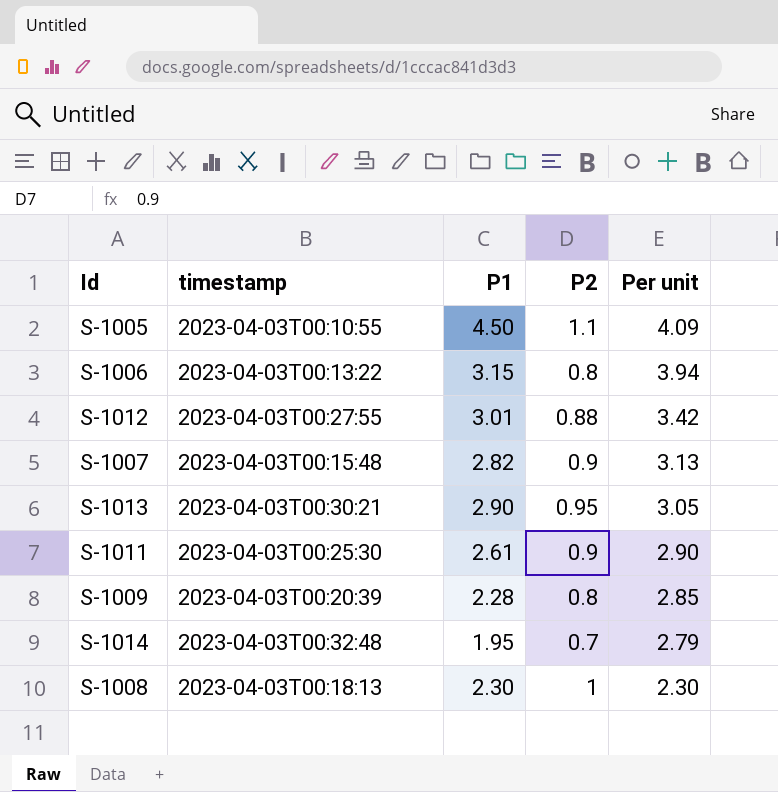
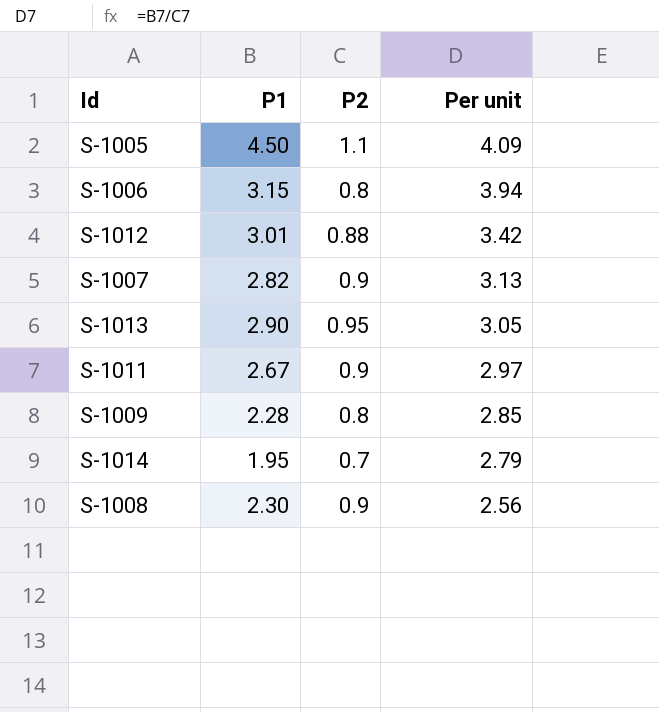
column timestamp | position: 2 -> none
S-1011 | P1: 2.61 -> 2.67
S-1011 | Per unit: 2.90 -> 2.97
S-1008 | P2: 1 -> 0.9
S-1008 | Per unit: 2.30 -> 2.56

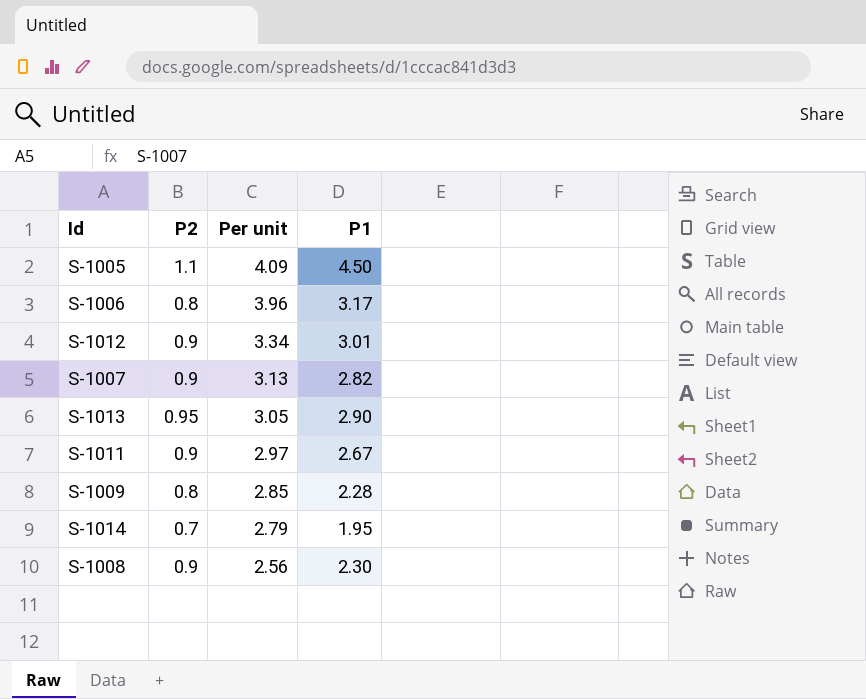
column P1 | position: 2 -> 4
S-1006 | Per unit: 3.94 -> 3.96
S-1006 | P1: 3.15 -> 3.17
S-1012 | P2: 0.88 -> 0.9
S-1012 | Per unit: 3.42 -> 3.34

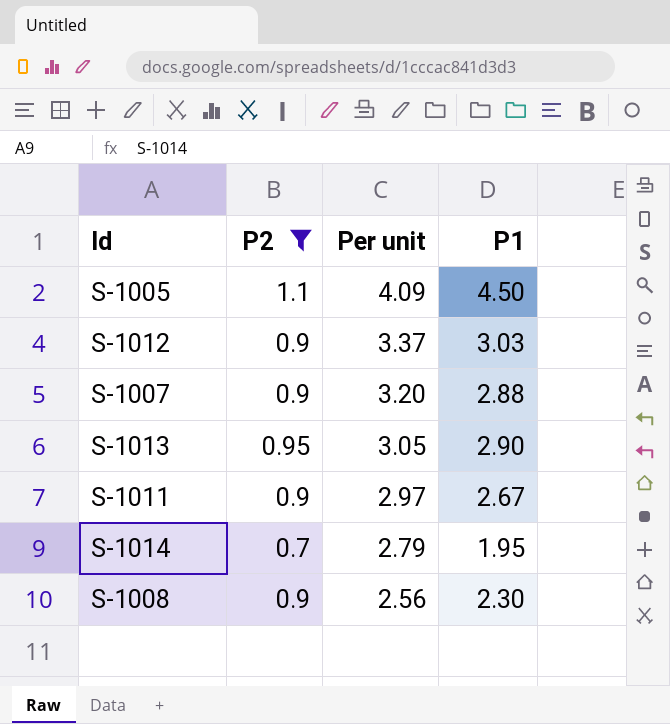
filter: none -> P2 != 0.8
S-1012 | Per unit: 3.34 -> 3.37
S-1012 | P1: 3.01 -> 3.03
S-1007 | Per unit: 3.13 -> 3.20
S-1007 | P1: 2.82 -> 2.88

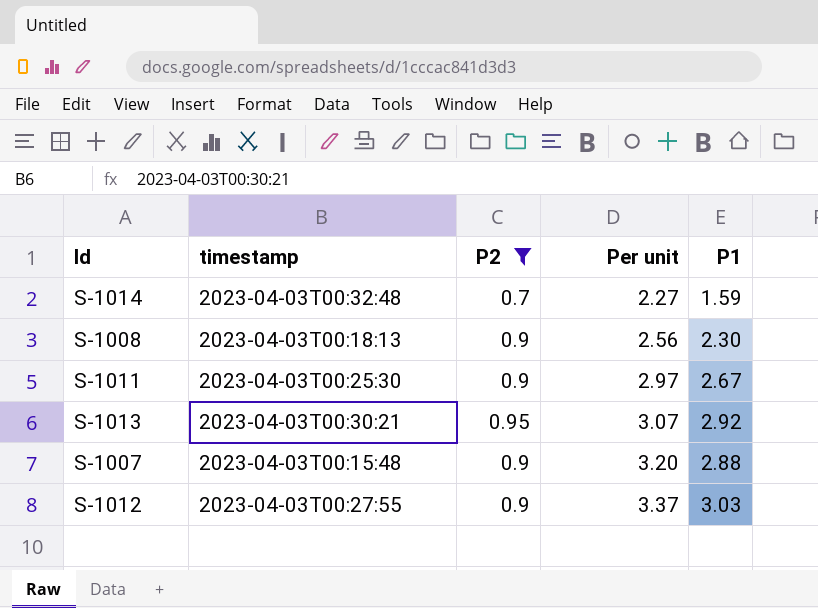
row order: Per unit descending -> Per unit ascending
column timestamp | position: none -> 2
row S-1005: 1.1 | 4.09 | 4.50 -> none
S-1014 | Per unit: 2.79 -> 2.27
S-1014 | P1: 1.95 -> 1.59
S-1013 | Per unit: 3.05 -> 3.07
S-1013 | P1: 2.90 -> 2.92

